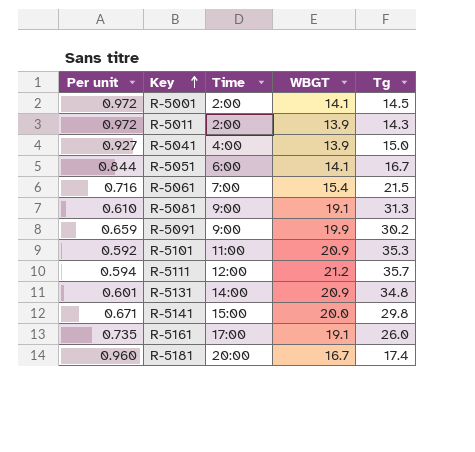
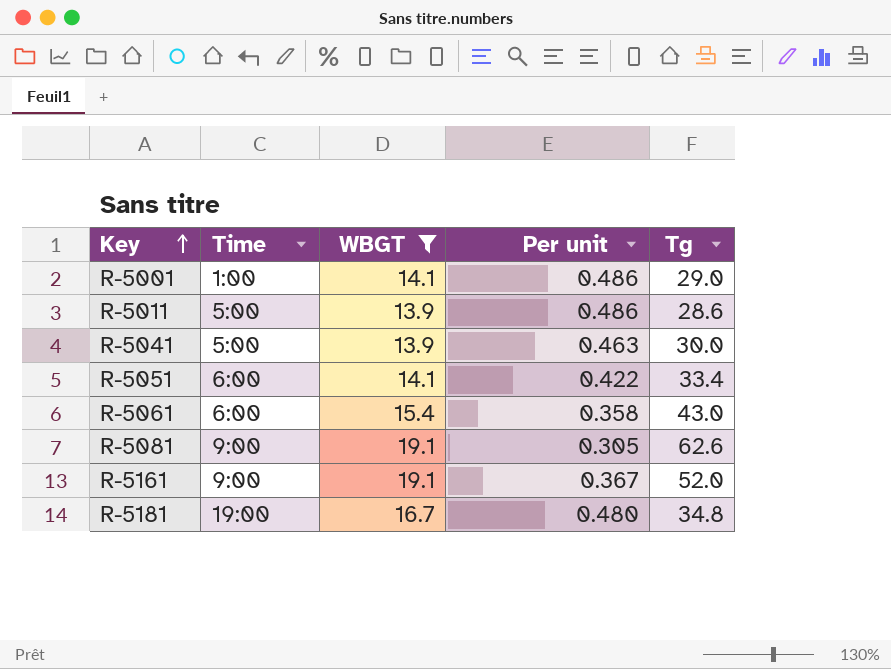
filter: none -> WBGT <= 19.1
column Per unit | position: 1 -> 4
R-5001 | Time: 2:00 -> 1:00
R-5001 | Per unit: 0.972 -> 0.486
R-5001 | Tg: 14.5 -> 29.0
R-5011 | Time: 2:00 -> 5:00
R-5011 | Per unit: 0.972 -> 0.486
R-5011 | Tg: 14.3 -> 28.6
R-5041 | Time: 4:00 -> 5:00
R-5041 | Per unit: 0.927 -> 0.463
R-5041 | Tg: 15.0 -> 30.0
R-5051 | Per unit: 0.844 -> 0.422
R-5051 | Tg: 16.7 -> 33.4
R-5061 | Time: 7:00 -> 6:00
R-5061 | Per unit: 0.716 -> 0.358
R-5061 | Tg: 21.5 -> 43.0
R-5081 | Per unit: 0.610 -> 0.305
R-5081 | Tg: 31.3 -> 62.6
R-5161 | Time: 17:00 -> 9:00
R-5161 | Per unit: 0.735 -> 0.367
R-5161 | Tg: 26.0 -> 52.0
R-5181 | Time: 20:00 -> 19:00
R-5181 | Per unit: 0.960 -> 0.480
R-5181 | Tg: 17.4 -> 34.8

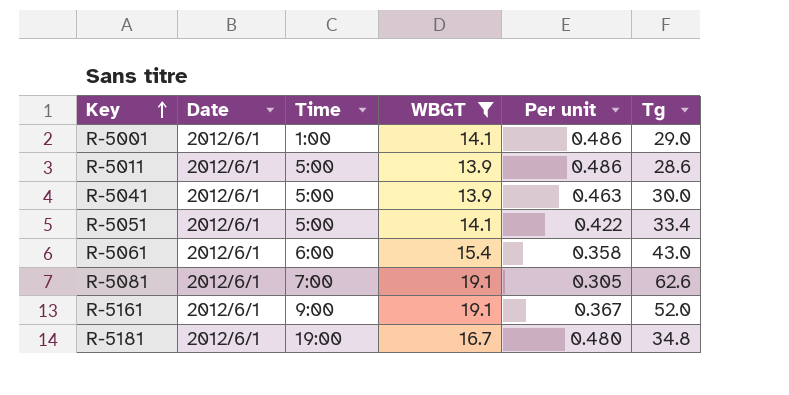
column Date | position: none -> 2
R-5051 | Time: 6:00 -> 5:00
R-5081 | Time: 9:00 -> 7:00

